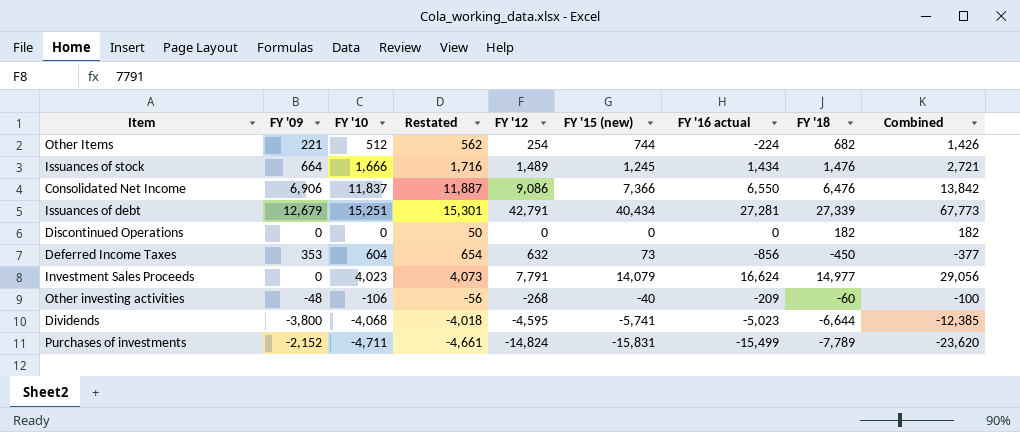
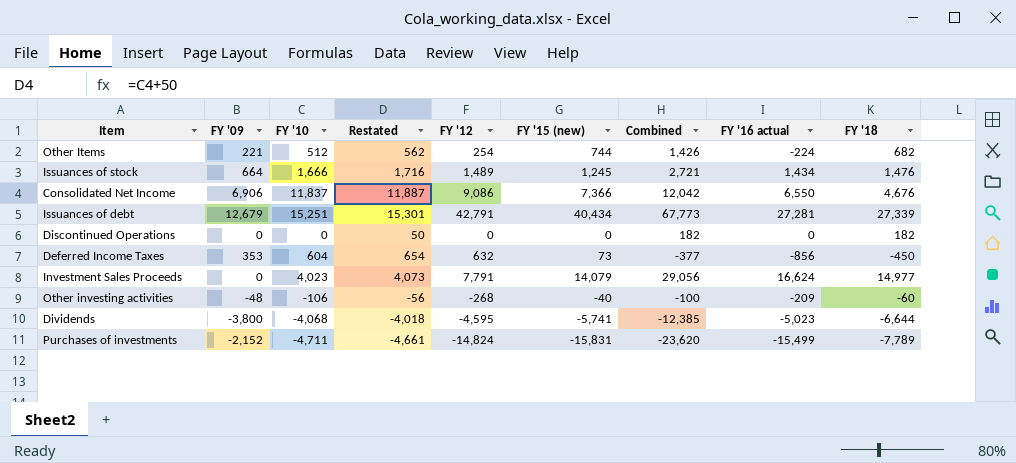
column Combined | position: 9 -> 7
Consolidated Net Income | Combined: 13,842 -> 12,042
Consolidated Net Income | FY '18: 6,476 -> 4,676

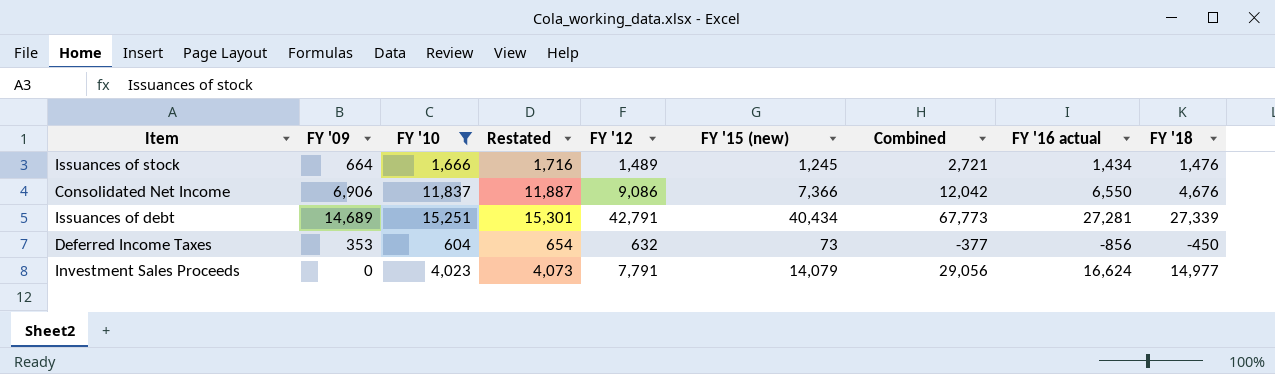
filter: none -> FY '10 >= 604
Issuances of debt | FY '09: 12,679 -> 14,689

